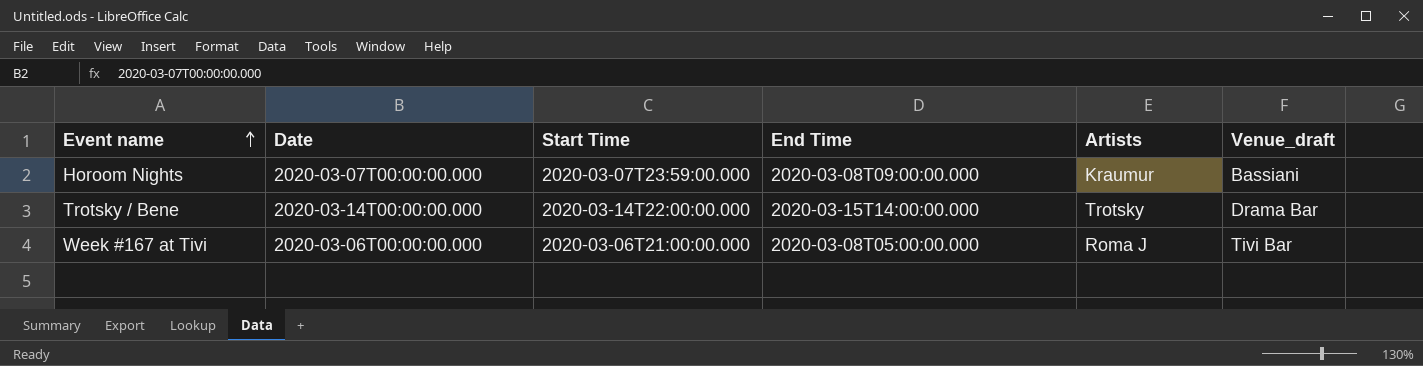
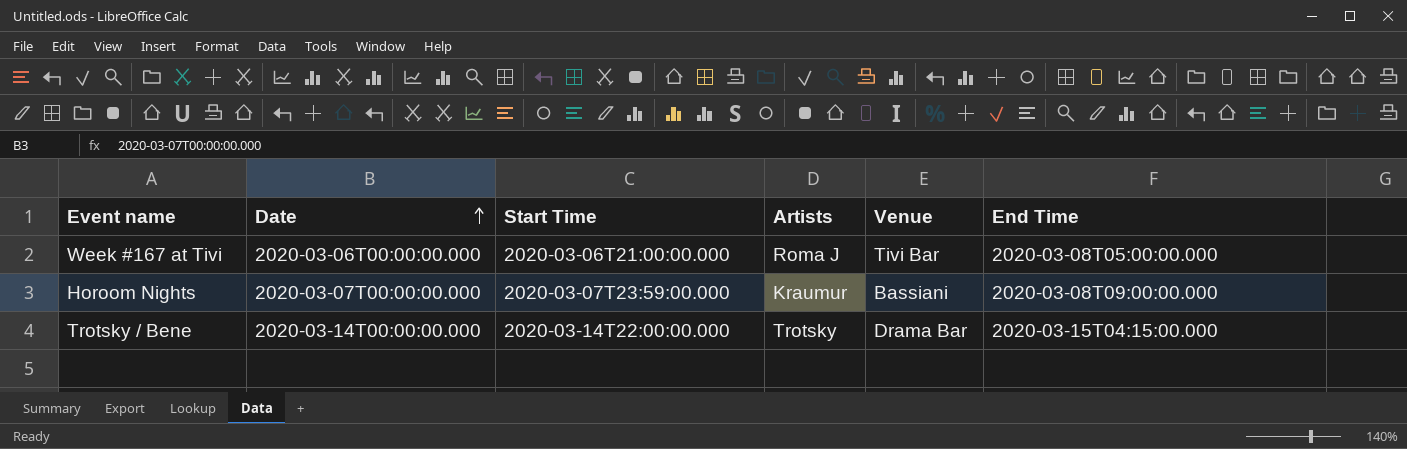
row order: Event name ascending -> Date ascending
column name: Venue_draft -> Venue
column End Time | position: 4 -> 6
Trotsky / Bene | End Time: 2020-03-15T14:00:00.000 -> 2020-03-15T04:15:00.000

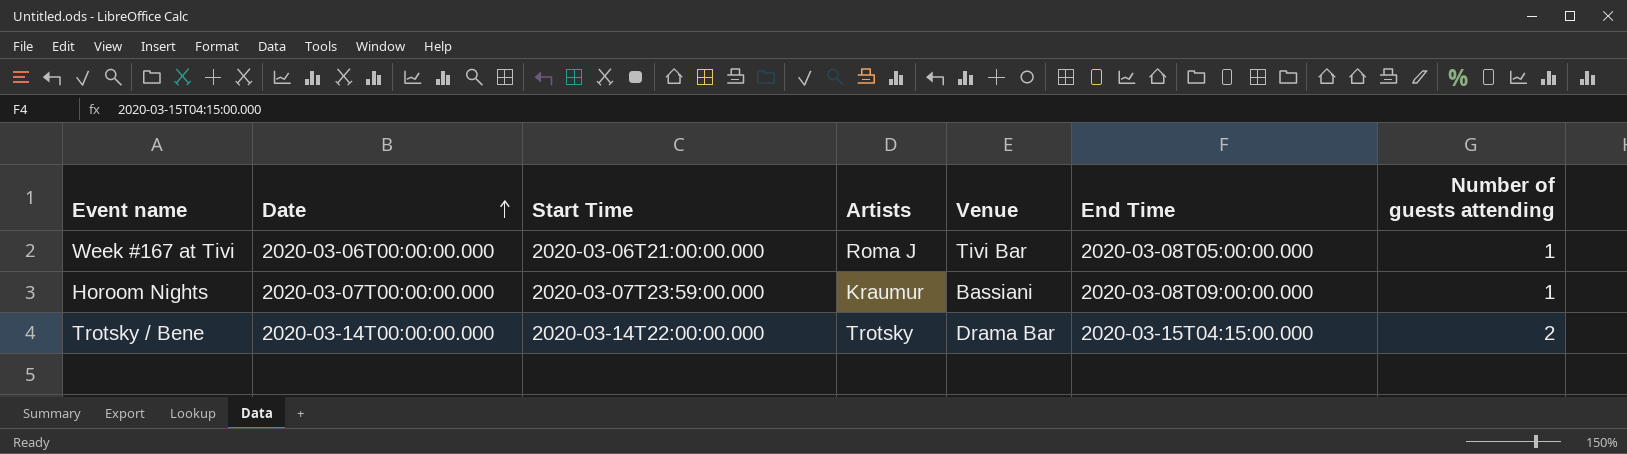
column Number of guests attending | position: none -> 7

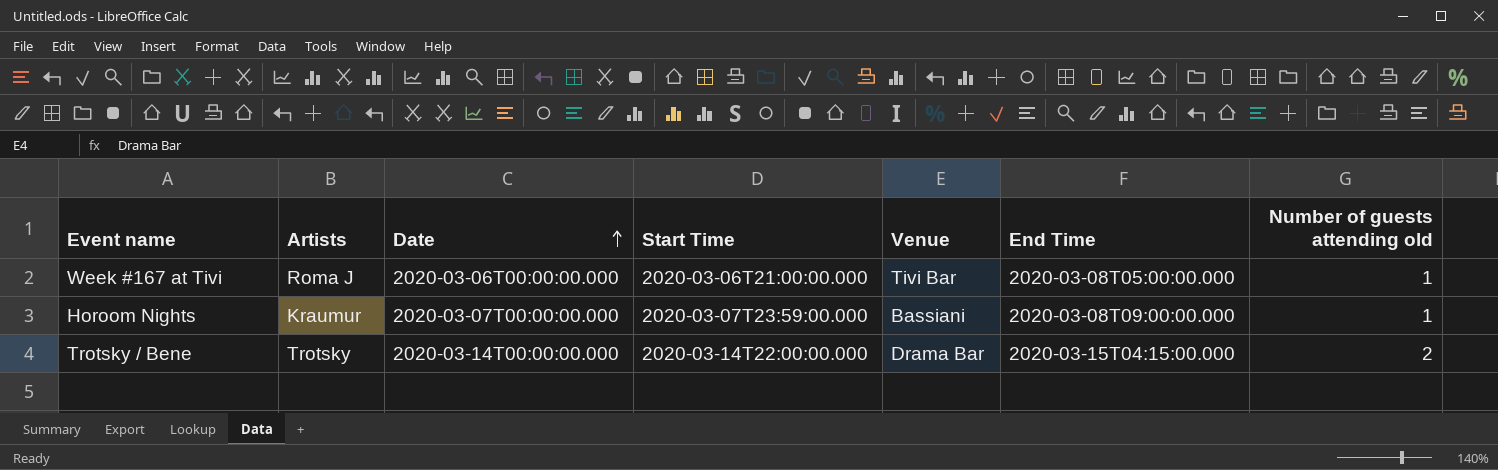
column Artists | position: 4 -> 2
column name: Number of guests attending -> Number of guests attending old

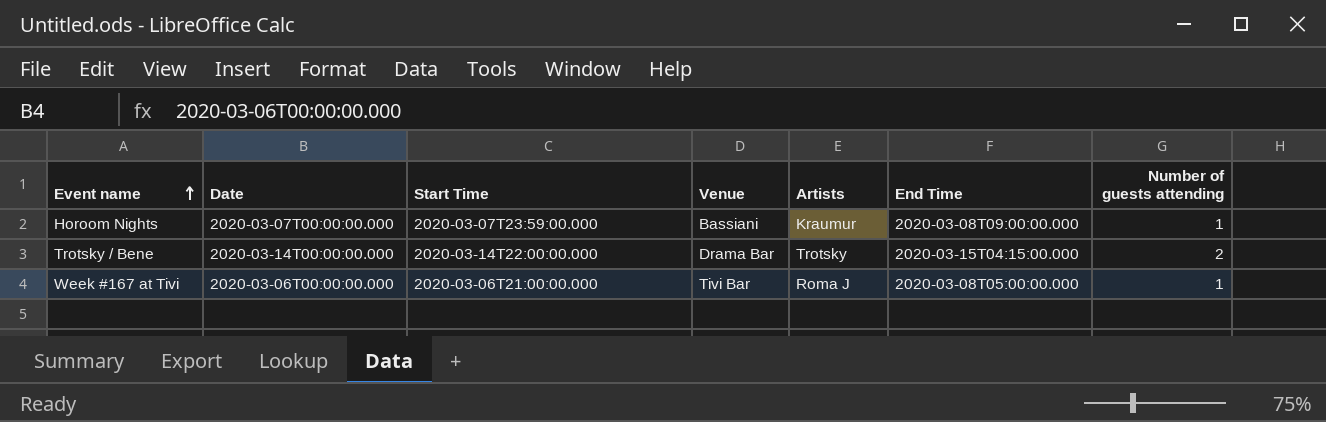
row order: Date ascending -> Event name ascending
column Artists | position: 2 -> 5
column name: Number of guests attending old -> Number of guests attending

